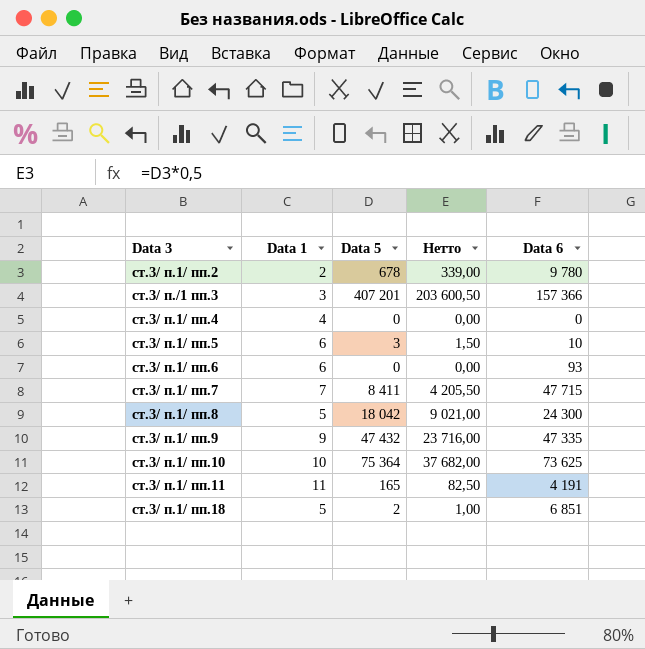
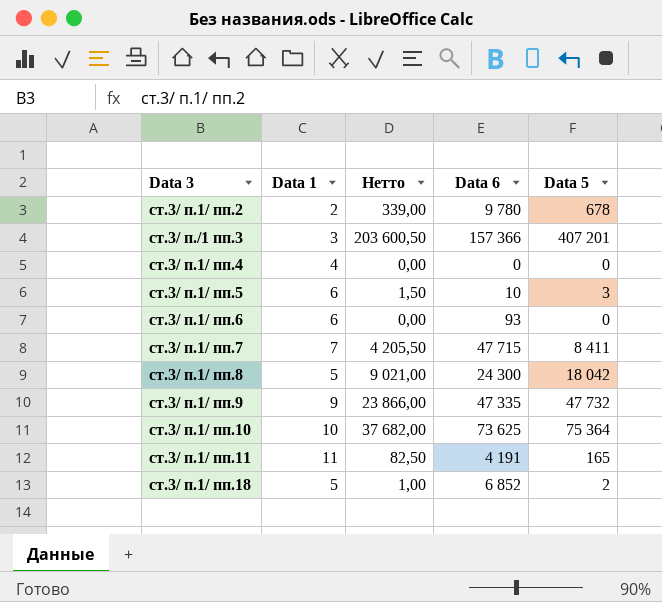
column Data 5 | position: 3 -> 5
ст.3/ п.1/ пп.9 | Нетто: 23 716,00 -> 23 866,00
ст.3/ п.1/ пп.9 | Data 5: 47 432 -> 47 732
ст.3/ п.1/ пп.18 | Data 6: 6 851 -> 6 852

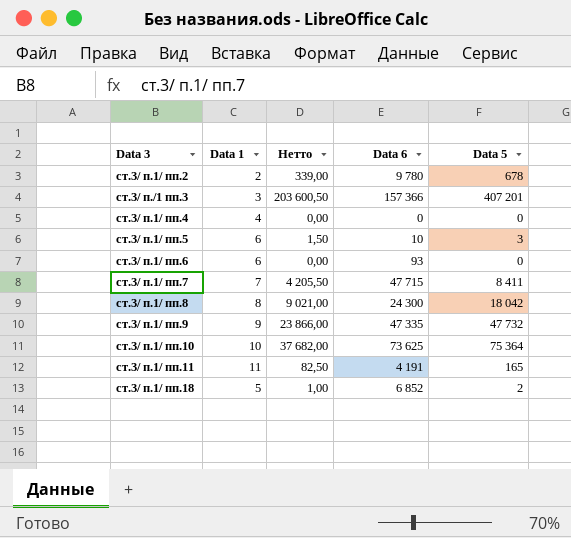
ст.3/ п.1/ пп.8 | Data 1: 5 -> 8

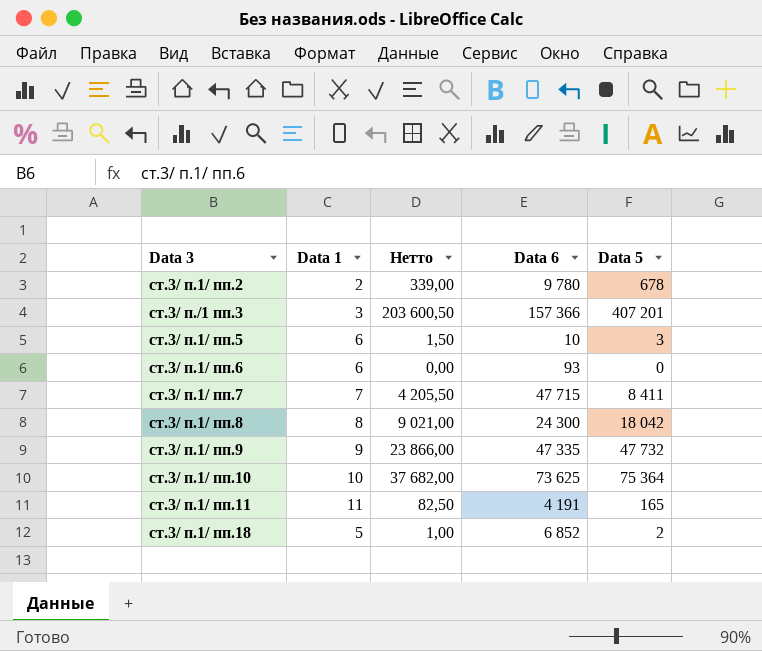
row ст.3/ п.1/ пп.4: 4 | 0,00 | 0 | 0 -> none

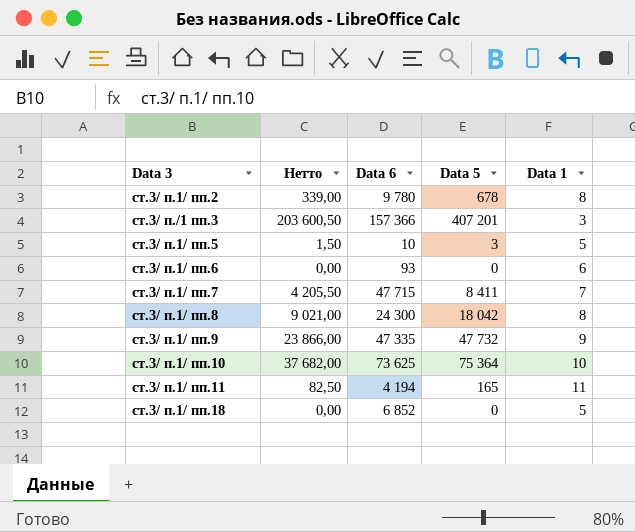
column Data 1 | position: 2 -> 5
ст.3/ п.1/ пп.2 | Data 1: 2 -> 8
ст.3/ п.1/ пп.5 | Data 1: 6 -> 5
ст.3/ п.1/ пп.11 | Data 6: 4 191 -> 4 194
ст.3/ п.1/ пп.18 | Нетто: 1,00 -> 0,00
ст.3/ п.1/ пп.18 | Data 5: 2 -> 0

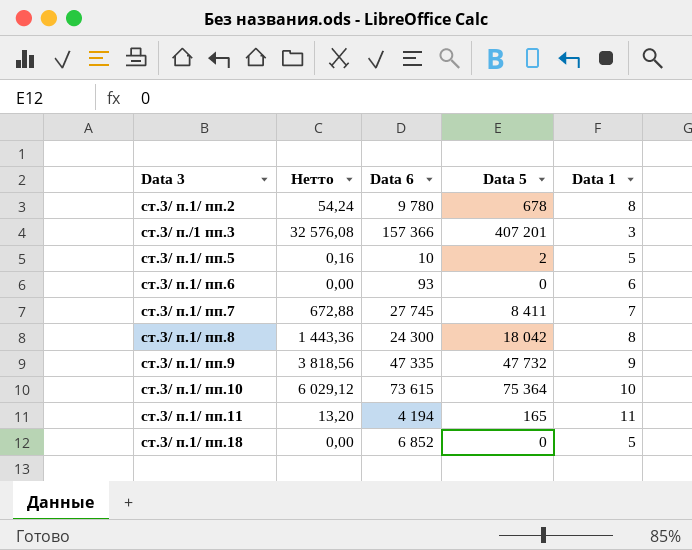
column Нетто | formula: [Data 5] * 0,5 -> [Data 5] * 0,08
ст.3/ п.1/ пп.5 | Data 5: 3 -> 2
ст.3/ п.1/ пп.7 | Data 6: 47 715 -> 27 745
ст.3/ п.1/ пп.10 | Data 6: 73 625 -> 73 615

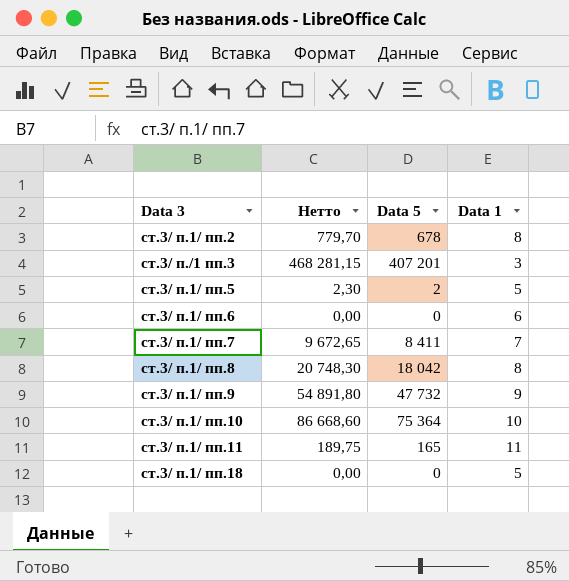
column Data 6 | position: 3 -> none
column Нетто | formula: [Data 5] * 0,08 -> [Data 5] * 1,15

